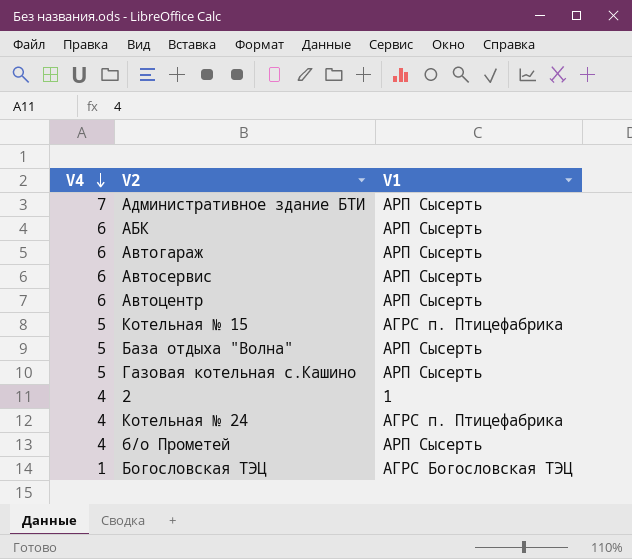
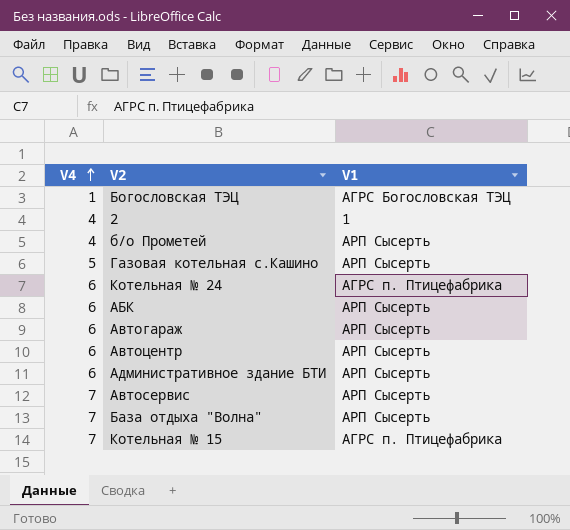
row order: V4 descending -> V4 ascending
Котельная № 24 | V4: 4 -> 6
Административное здание БТИ | V4: 7 -> 6
Автосервис | V4: 6 -> 7
База отдыха "Волна" | V4: 5 -> 7
Котельная № 15 | V4: 5 -> 7

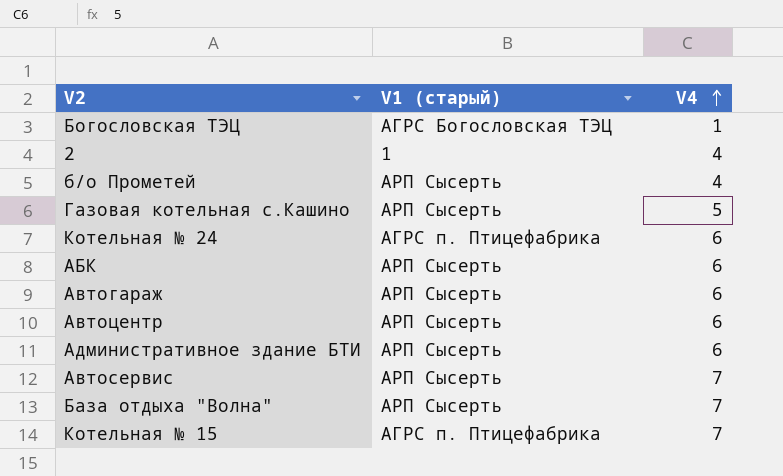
column name: V1 -> V1 (старый)
column V4 | position: 1 -> 3

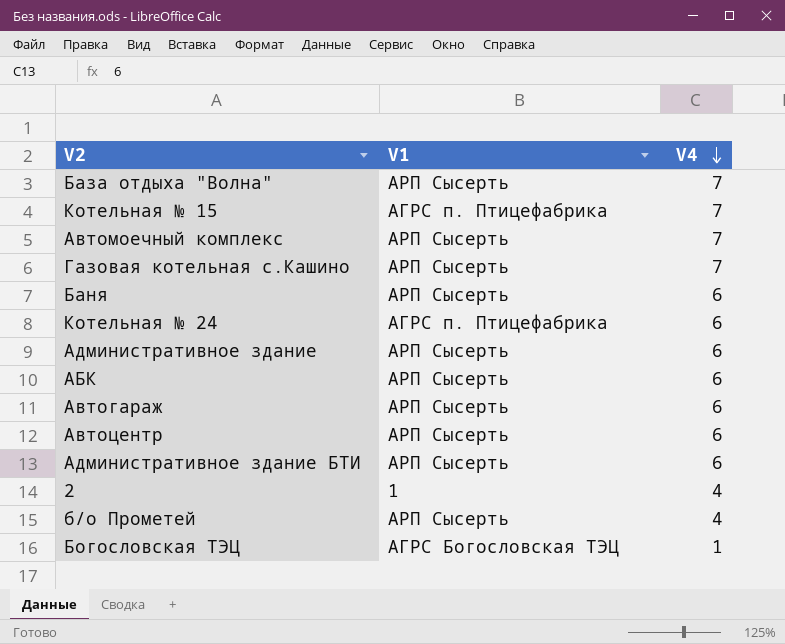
row order: V4 ascending -> V4 descending
column name: V1 (старый) -> V1
row Автосервис: АРП Сысерть | 7 -> none
row Автомоечный комплекс: none -> АРП Сысерть | 7
Газовая котельная с.Кашино | V4: 5 -> 7
row Баня: none -> АРП Сысерть | 6
row Административное здание: none -> АРП Сысерть | 6

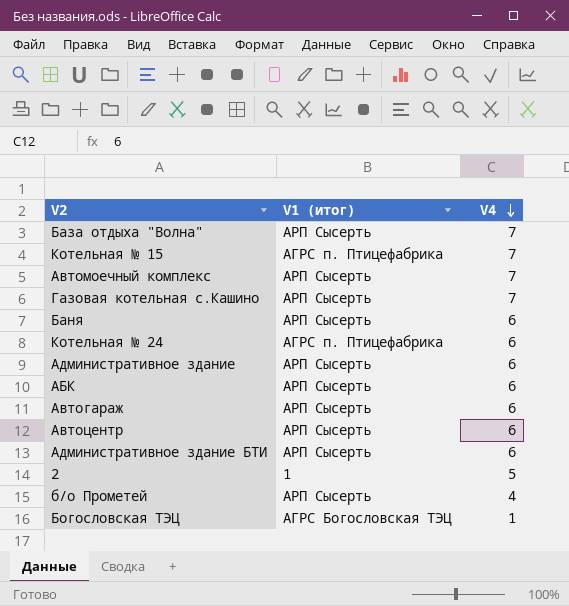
column name: V1 -> V1 (итог)
2 | V4: 4 -> 5

